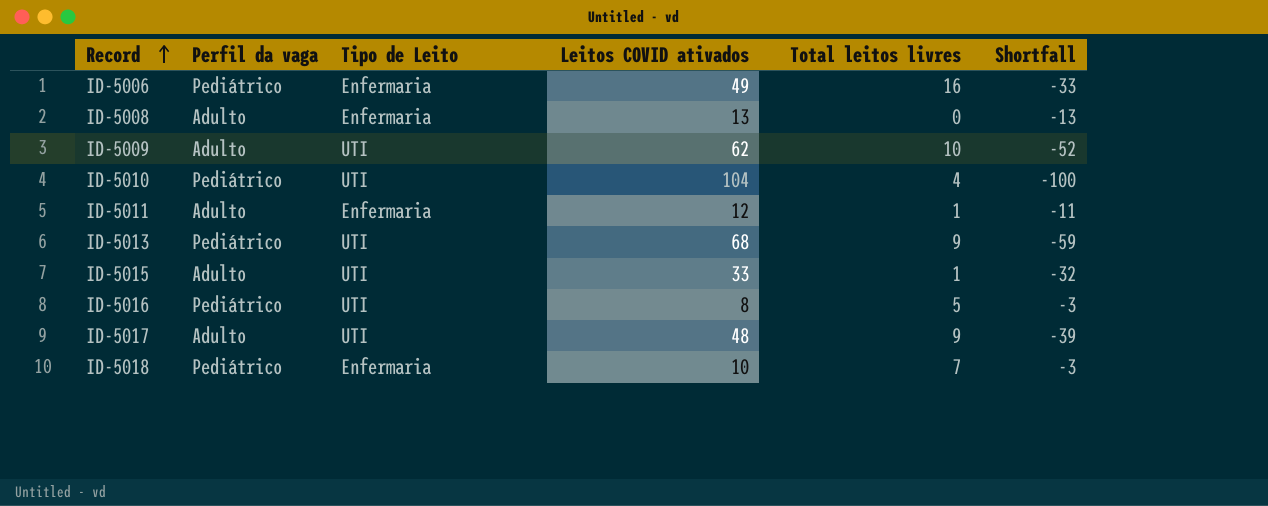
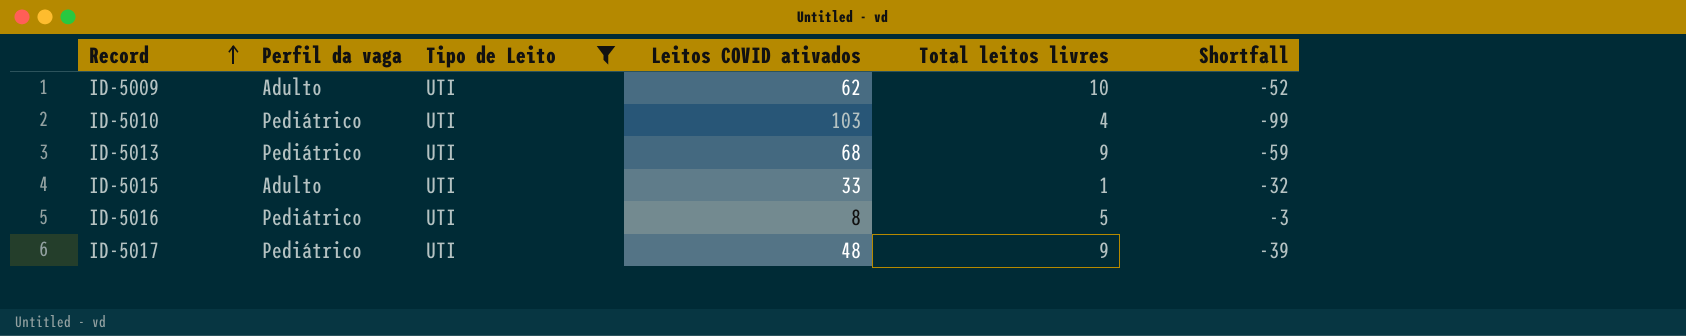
filter: none -> Tipo de Leito = UTI
ID-5010 | Leitos COVID ativados: 104 -> 103
ID-5010 | Shortfall: -100 -> -99
ID-5017 | Perfil da vaga: Adulto -> Pediátrico

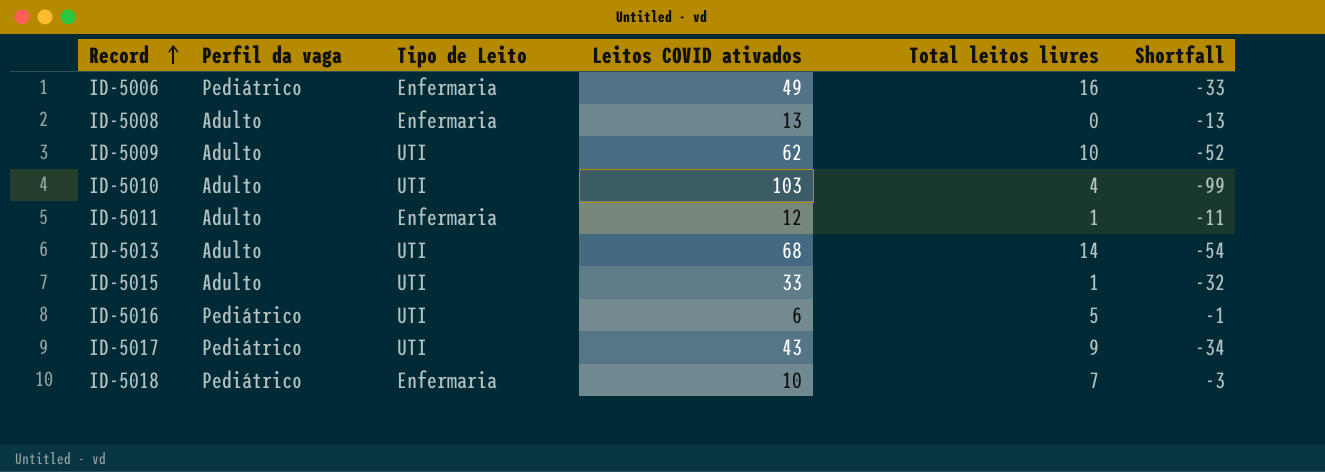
filter: Tipo de Leito = UTI -> none
ID-5010 | Perfil da vaga: Pediátrico -> Adulto
ID-5013 | Perfil da vaga: Pediátrico -> Adulto
ID-5013 | Total leitos livres: 9 -> 14
ID-5013 | Shortfall: -59 -> -54
ID-5016 | Leitos COVID ativados: 8 -> 6
ID-5016 | Shortfall: -3 -> -1
ID-5017 | Leitos COVID ativados: 48 -> 43
ID-5017 | Shortfall: -39 -> -34

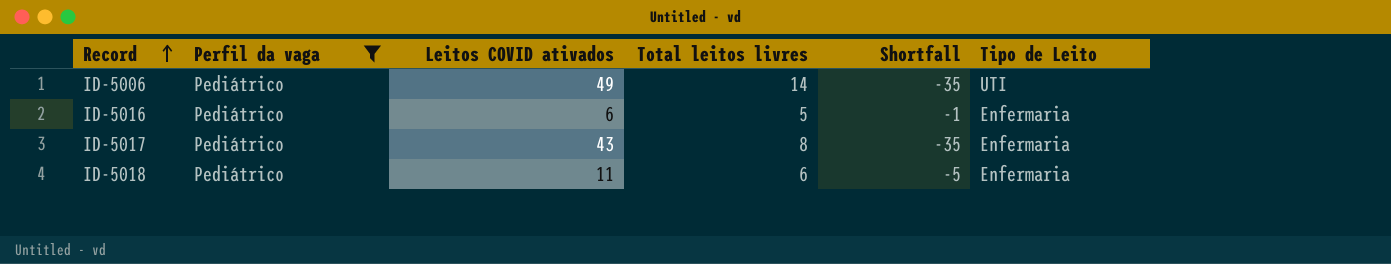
filter: none -> Perfil da vaga = Pediátrico
column Tipo de Leito | position: 3 -> 6
ID-5006 | Total leitos livres: 16 -> 14
ID-5006 | Shortfall: -33 -> -35
ID-5006 | Tipo de Leito: Enfermaria -> UTI
ID-5016 | Tipo de Leito: UTI -> Enfermaria
ID-5017 | Total leitos livres: 9 -> 8
ID-5017 | Shortfall: -34 -> -35
ID-5017 | Tipo de Leito: UTI -> Enfermaria
ID-5018 | Leitos COVID ativados: 10 -> 11
ID-5018 | Total leitos livres: 7 -> 6
ID-5018 | Shortfall: -3 -> -5

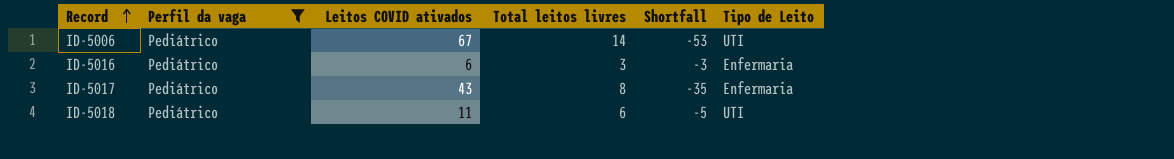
ID-5006 | Leitos COVID ativados: 49 -> 67
ID-5006 | Shortfall: -35 -> -53
ID-5016 | Total leitos livres: 5 -> 3
ID-5016 | Shortfall: -1 -> -3
ID-5018 | Tipo de Leito: Enfermaria -> UTI

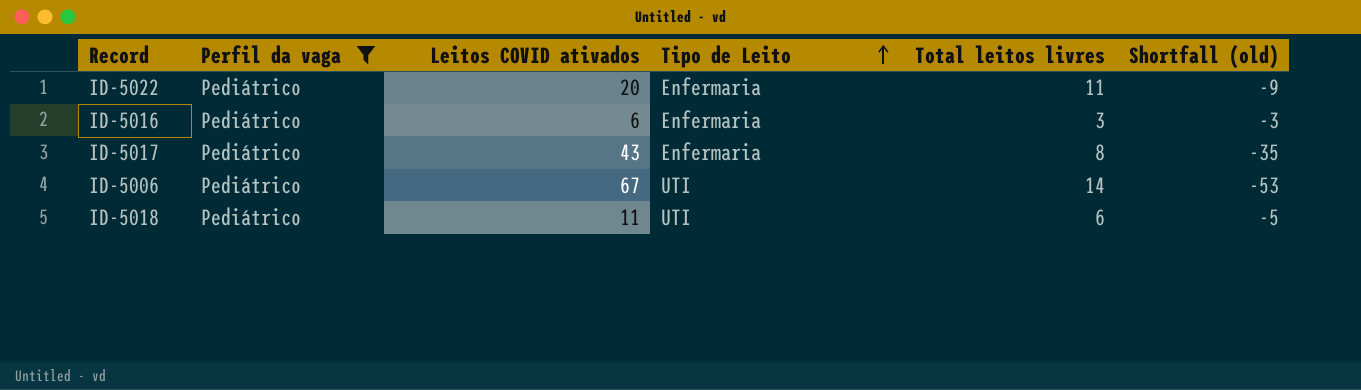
row order: Record ascending -> Tipo de Leito ascending
column Tipo de Leito | position: 6 -> 4
column name: Shortfall -> Shortfall (old)
row ID-5022: none -> Pediátrico | 20 | Enfermaria | 11 | -9

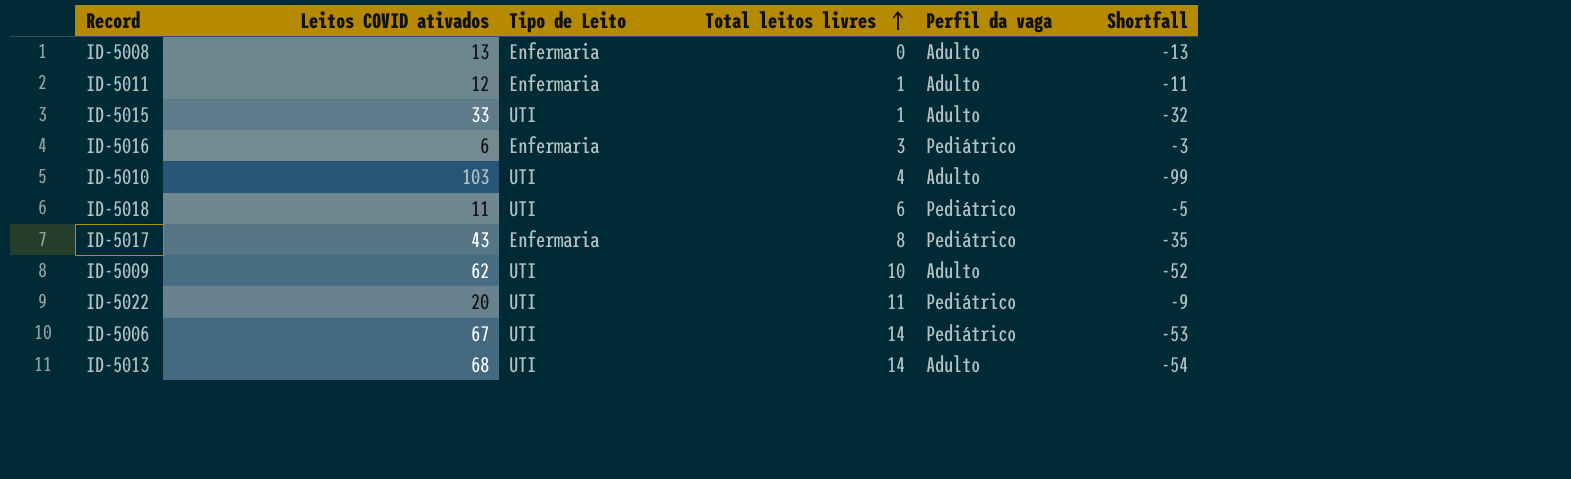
filter: Perfil da vaga = Pediátrico -> none
row order: Tipo de Leito ascending -> Total leitos livres ascending
column Perfil da vaga | position: 2 -> 5
column name: Shortfall (old) -> Shortfall
ID-5022 | Tipo de Leito: Enfermaria -> UTI

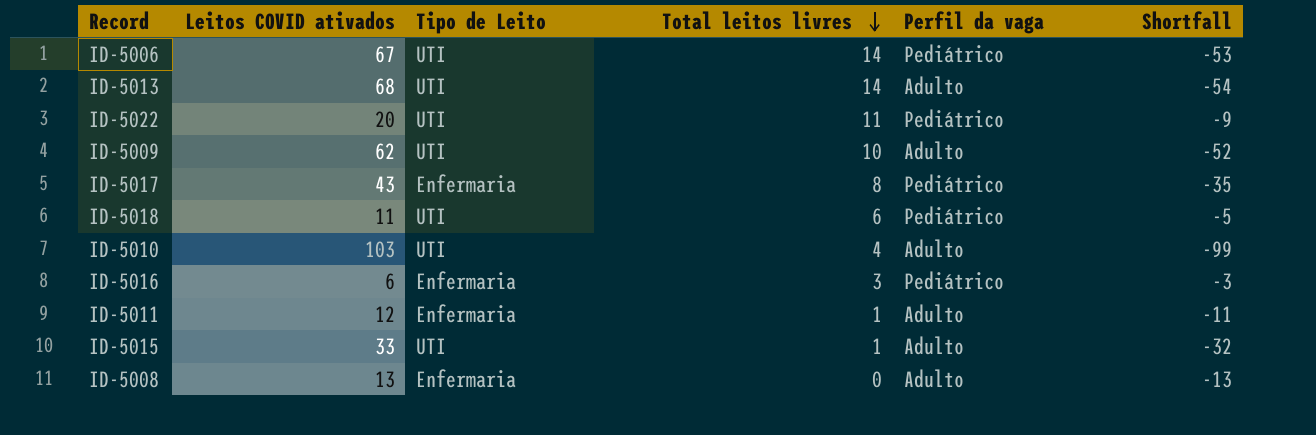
row order: Total leitos livres ascending -> Total leitos livres descending

